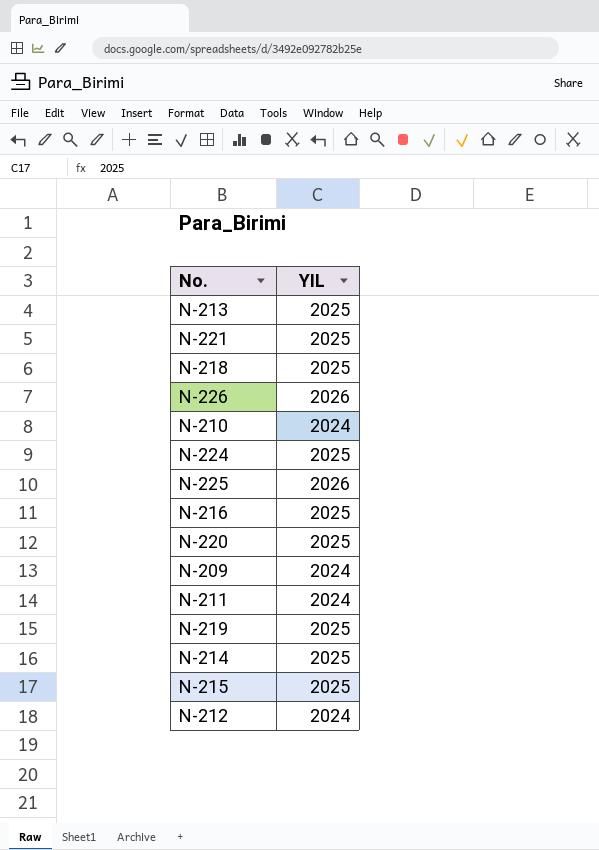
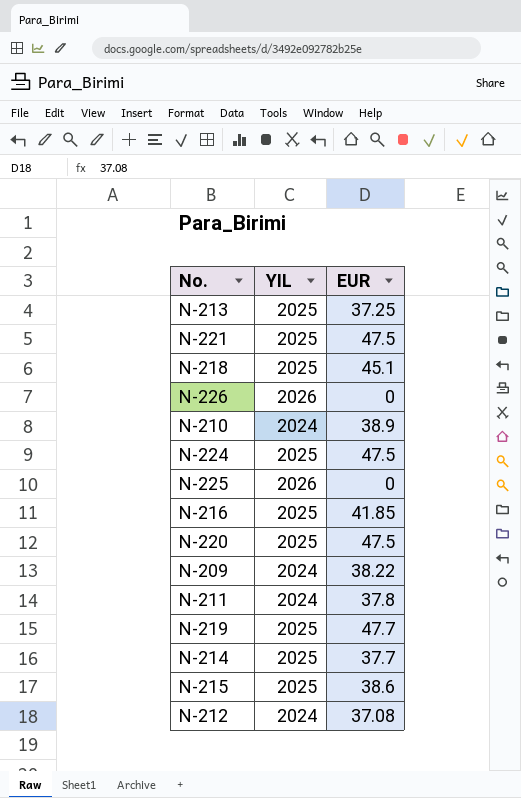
column EUR | position: none -> 3

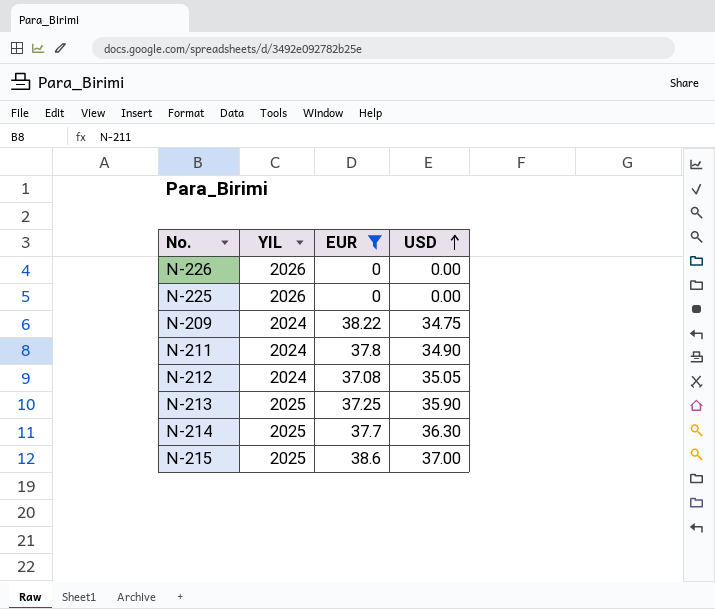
filter: none -> EUR <= 38.6
row order: none -> USD ascending
column USD | position: none -> 4

